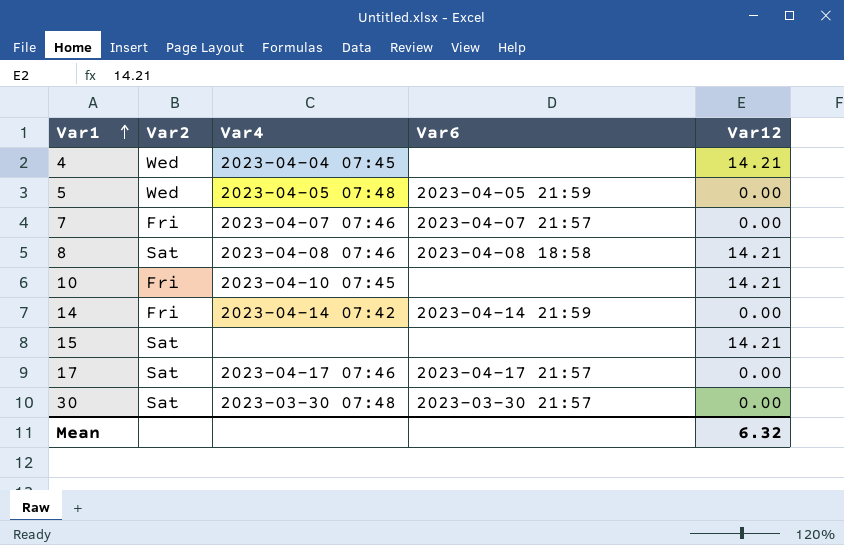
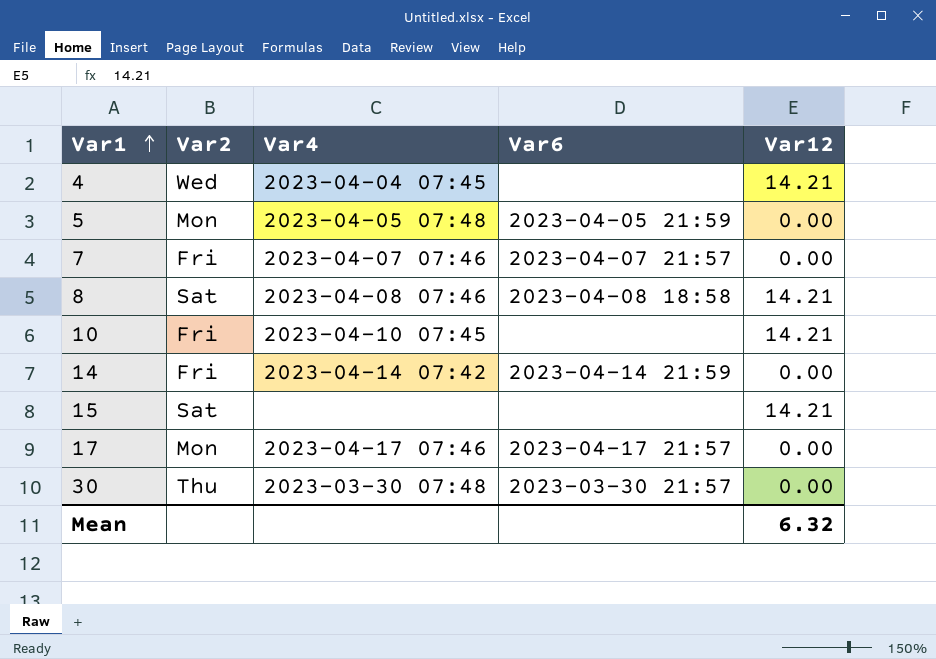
5 | Var2: Wed -> Mon
17 | Var2: Sat -> Mon
30 | Var2: Sat -> Thu

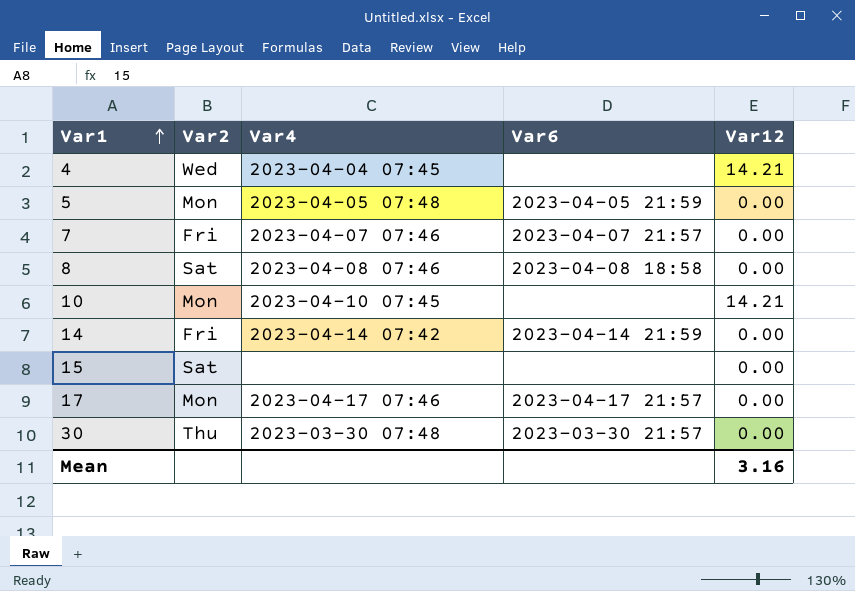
8 | Var12: 14.21 -> 0.00
10 | Var2: Fri -> Mon
15 | Var12: 14.21 -> 0.00
Mean | Var12: 6.32 -> 3.16

